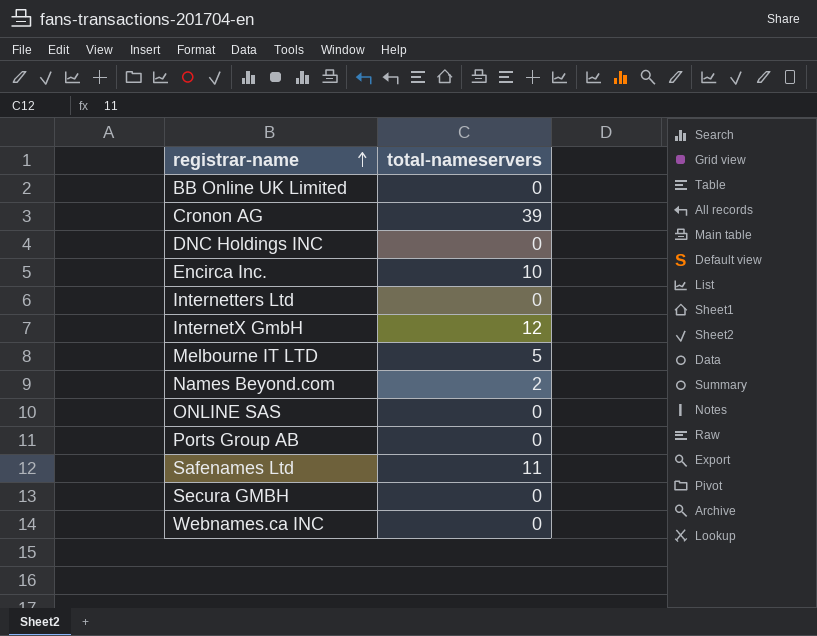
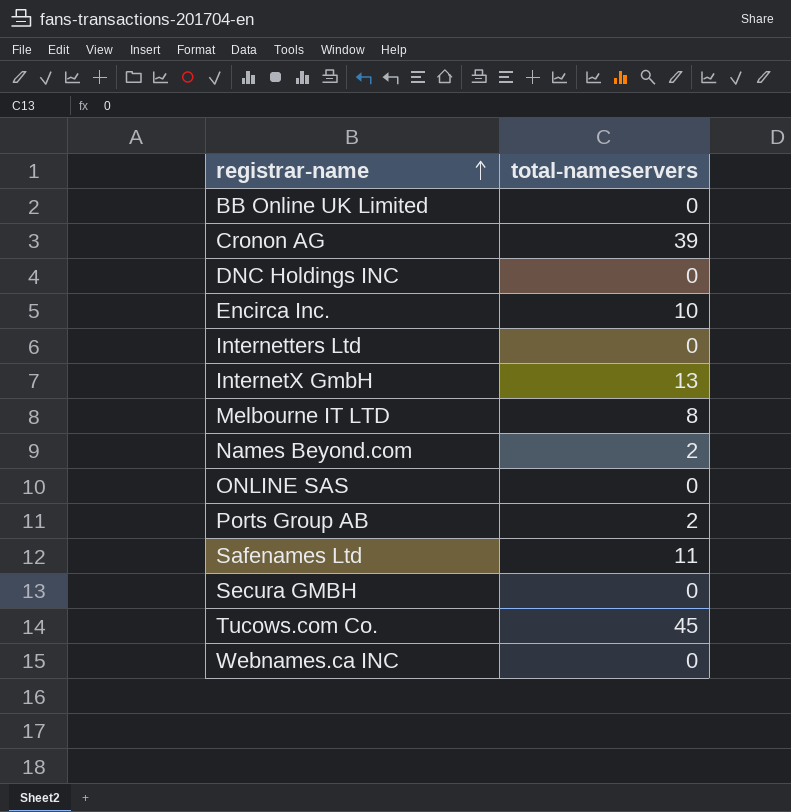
InternetX GmbH | total-nameservers: 12 -> 13
Melbourne IT LTD | total-nameservers: 5 -> 8
Ports Group AB | total-nameservers: 0 -> 2
row Tucows.com Co.: none -> 45

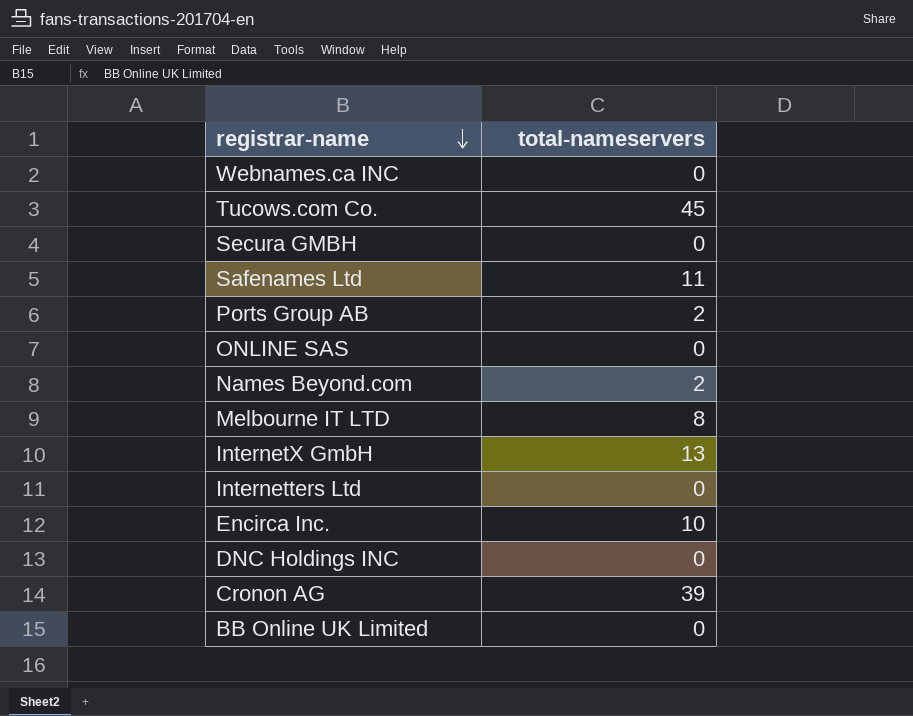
row order: registrar-name ascending -> registrar-name descending

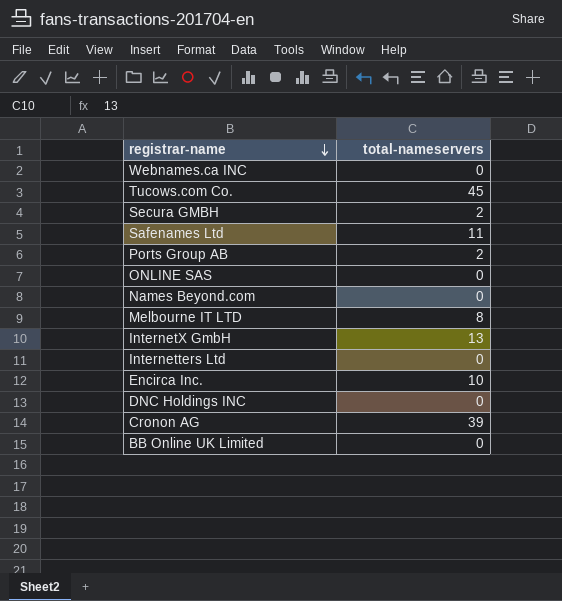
Secura GMBH | total-nameservers: 0 -> 2
Names Beyond.com | total-nameservers: 2 -> 0

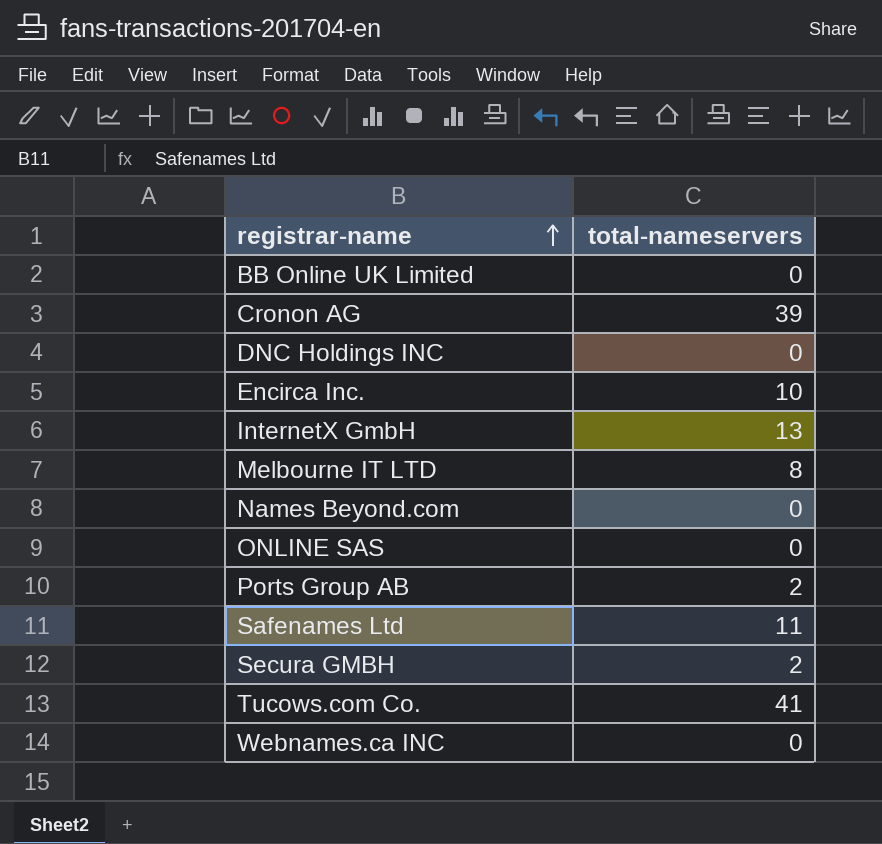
row order: registrar-name descending -> registrar-name ascending
row Internetters Ltd: 0 -> none
Tucows.com Co. | total-nameservers: 45 -> 41

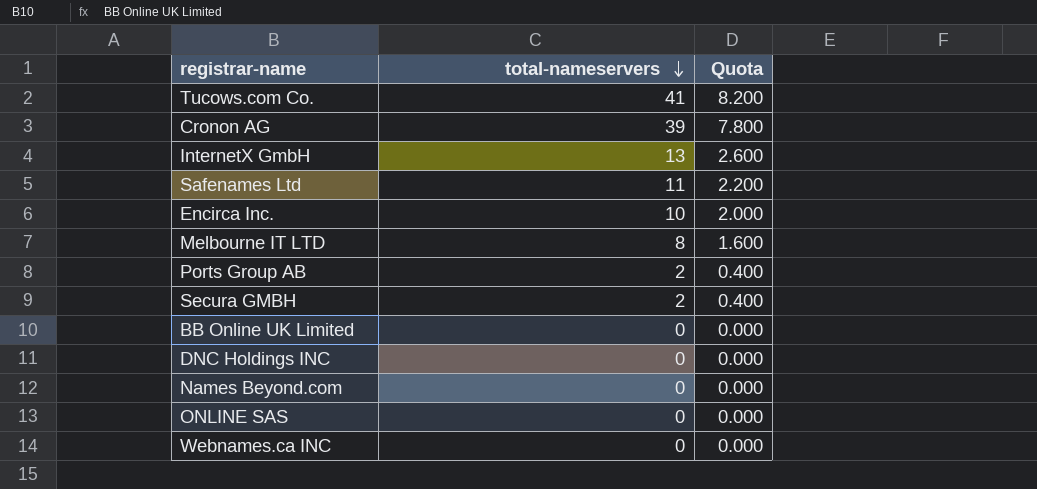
row order: registrar-name ascending -> total-nameservers descending
column Quota | formula: none -> [total-nameservers] * 0.2

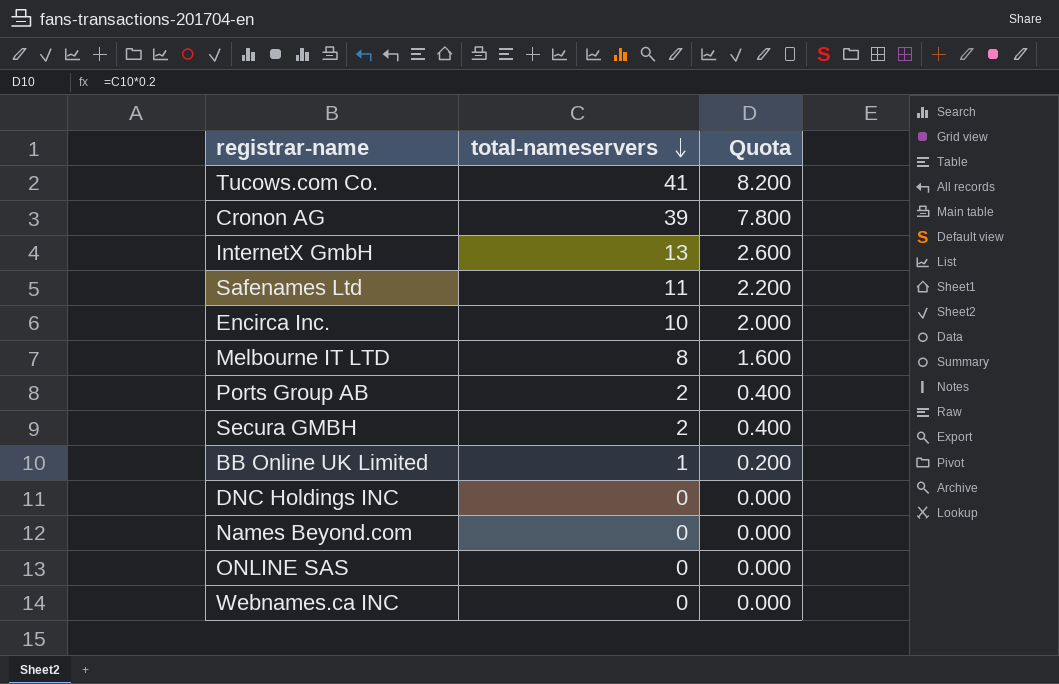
BB Online UK Limited | total-nameservers: 0 -> 1
BB Online UK Limited | Quota: 0.000 -> 0.200

